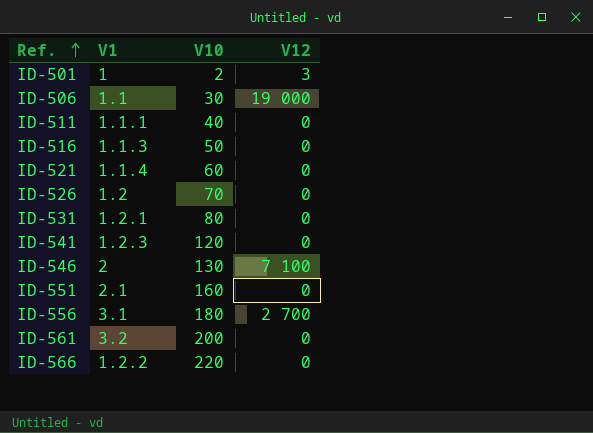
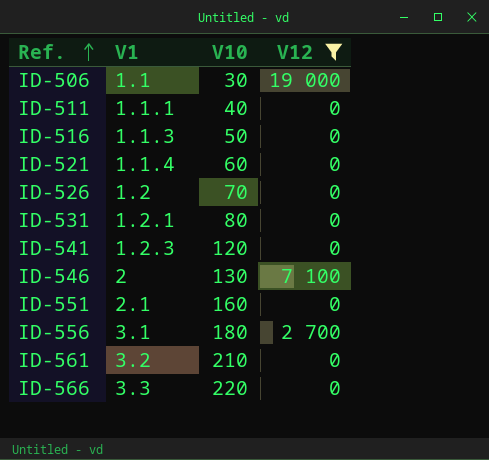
filter: none -> V12 != 3
ID-561 | V10: 200 -> 210
ID-566 | V1: 1.2.2 -> 3.3

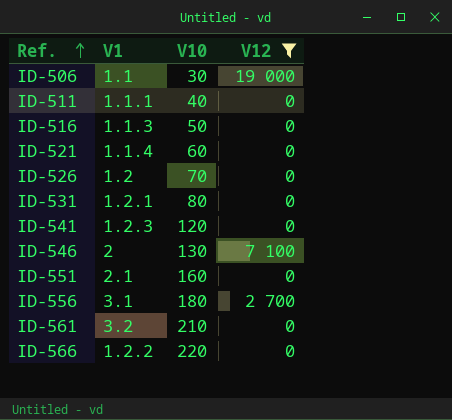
ID-566 | V1: 3.3 -> 1.2.2

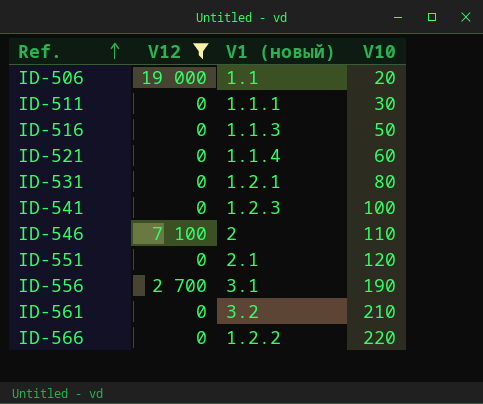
column V12 | position: 4 -> 2
column name: V1 -> V1 (новый)
row ID-526: 1.2 | 70 | 0 -> none
ID-506 | V10: 30 -> 20
ID-511 | V10: 40 -> 30
ID-541 | V10: 120 -> 100
ID-546 | V10: 130 -> 110
ID-551 | V10: 160 -> 120
ID-556 | V10: 180 -> 190

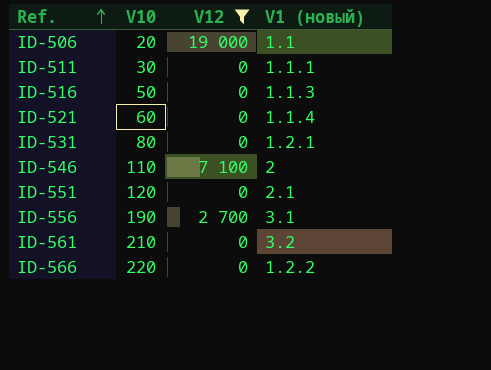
column V10 | position: 4 -> 2
row ID-541: 0 | 1.2.3 | 100 -> none

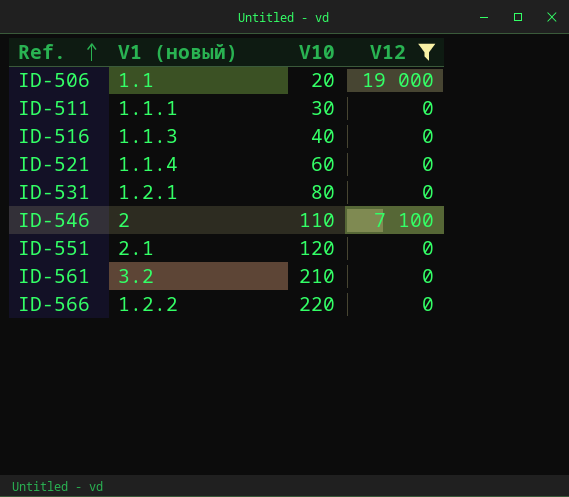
column V1 (новый) | position: 4 -> 2
row ID-556: 190 | 2 700 | 3.1 -> none
ID-516 | V10: 50 -> 40

